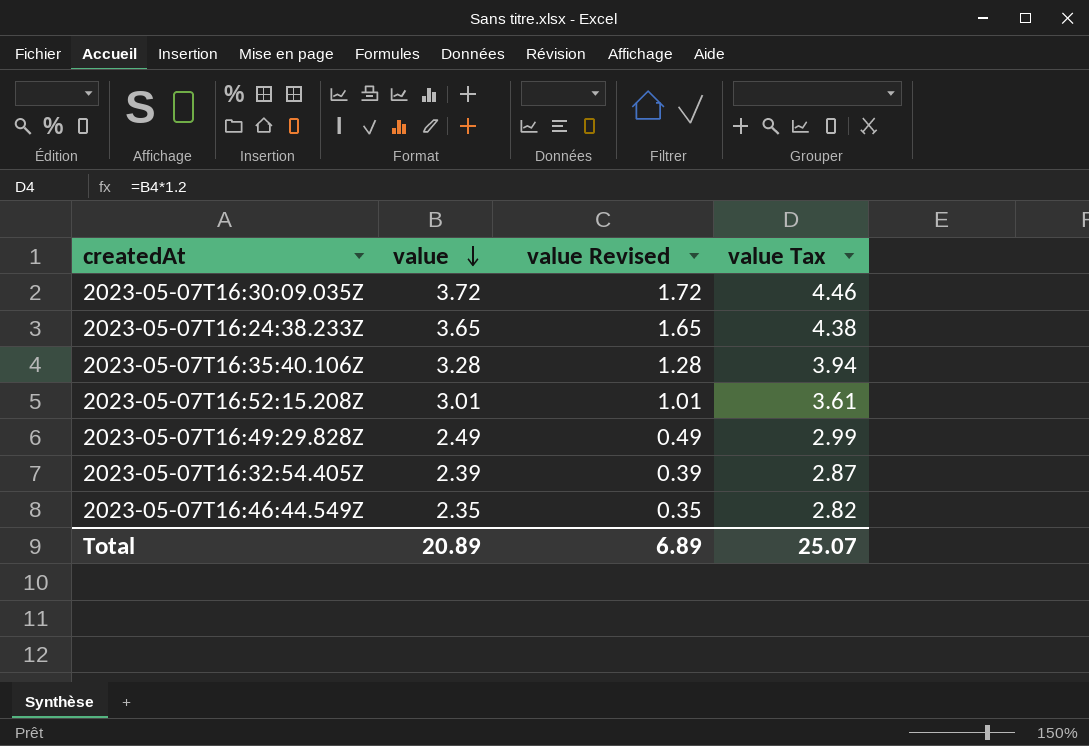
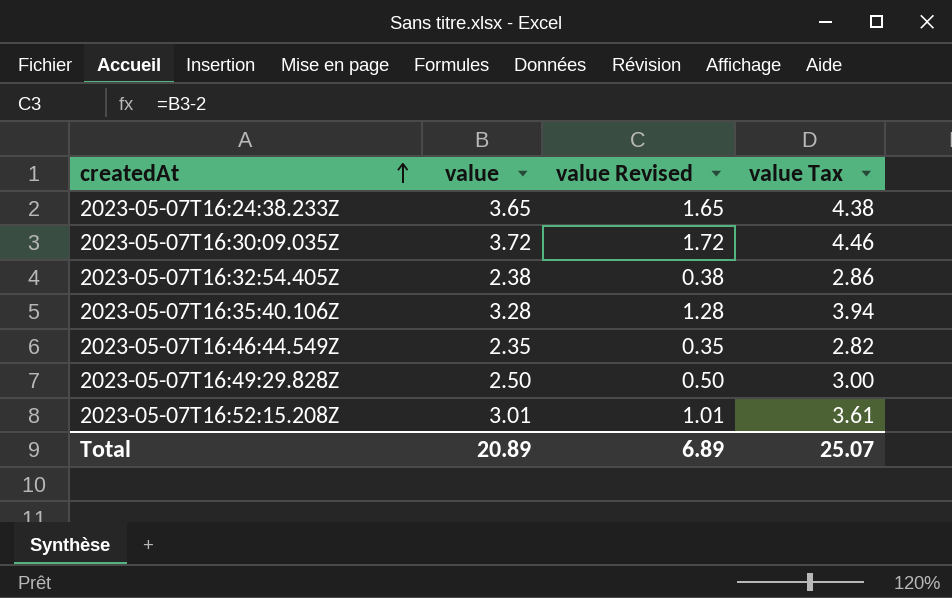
row order: value descending -> createdAt ascending
2023-05-07T16:32:54.405Z | value: 2.39 -> 2.38
2023-05-07T16:32:54.405Z | value Revised: 0.39 -> 0.38
2023-05-07T16:32:54.405Z | value Tax: 2.87 -> 2.86
2023-05-07T16:49:29.828Z | value: 2.49 -> 2.50
2023-05-07T16:49:29.828Z | value Revised: 0.49 -> 0.50
2023-05-07T16:49:29.828Z | value Tax: 2.99 -> 3.00

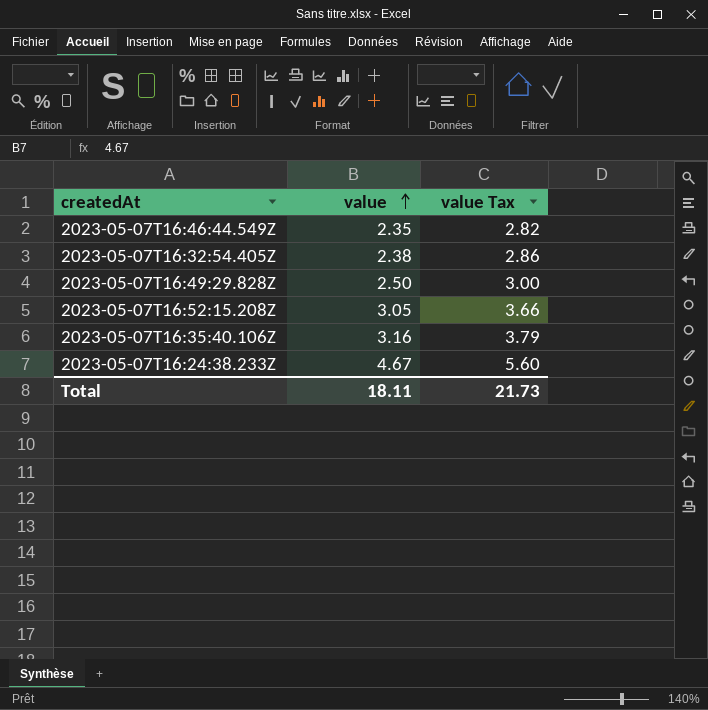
row order: createdAt ascending -> value ascending
column value Revised | formula: [value] - 2 -> none
row 2023-05-07T16:30:09.035Z: 3.72 | 1.72 | 4.46 -> none
2023-05-07T16:52:15.208Z | value: 3.01 -> 3.05
2023-05-07T16:52:15.208Z | value Tax: 3.61 -> 3.66
2023-05-07T16:35:40.106Z | value: 3.28 -> 3.16
2023-05-07T16:35:40.106Z | value Tax: 3.94 -> 3.79
2023-05-07T16:24:38.233Z | value: 3.65 -> 4.67
2023-05-07T16:24:38.233Z | value Tax: 4.38 -> 5.60
Total | value: 20.89 -> 18.11
Total | value Tax: 25.07 -> 21.73

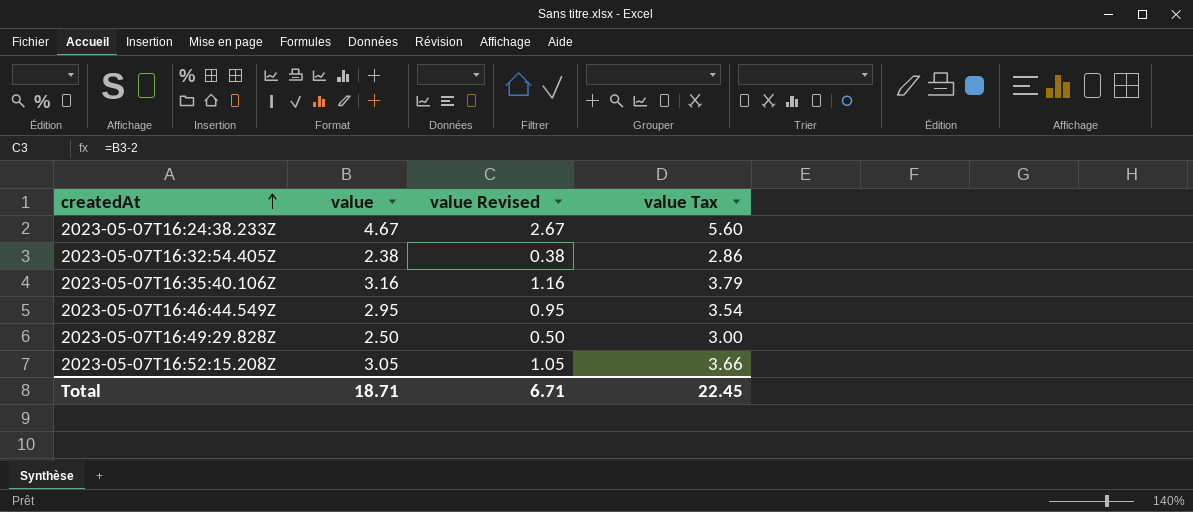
row order: value ascending -> createdAt ascending
column value Revised | formula: none -> [value] - 2
2023-05-07T16:46:44.549Z | value: 2.35 -> 2.95
2023-05-07T16:46:44.549Z | value Tax: 2.82 -> 3.54
Total | value: 18.11 -> 18.71
Total | value Tax: 21.73 -> 22.45

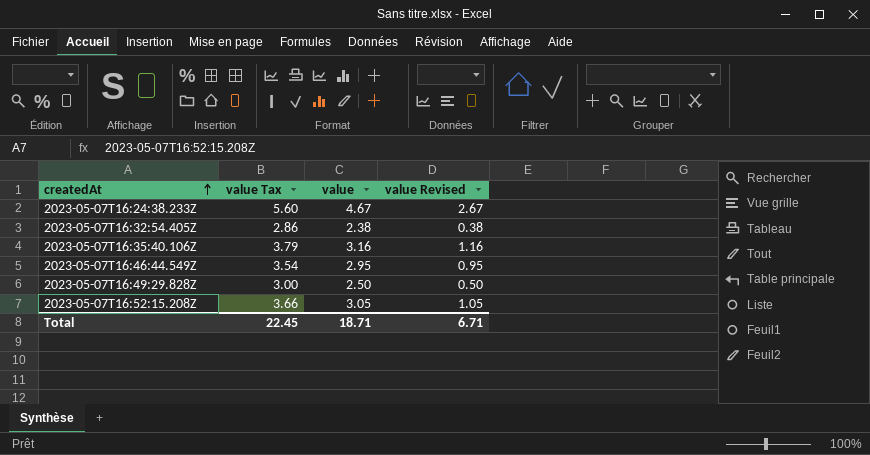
column value Tax | position: 4 -> 2

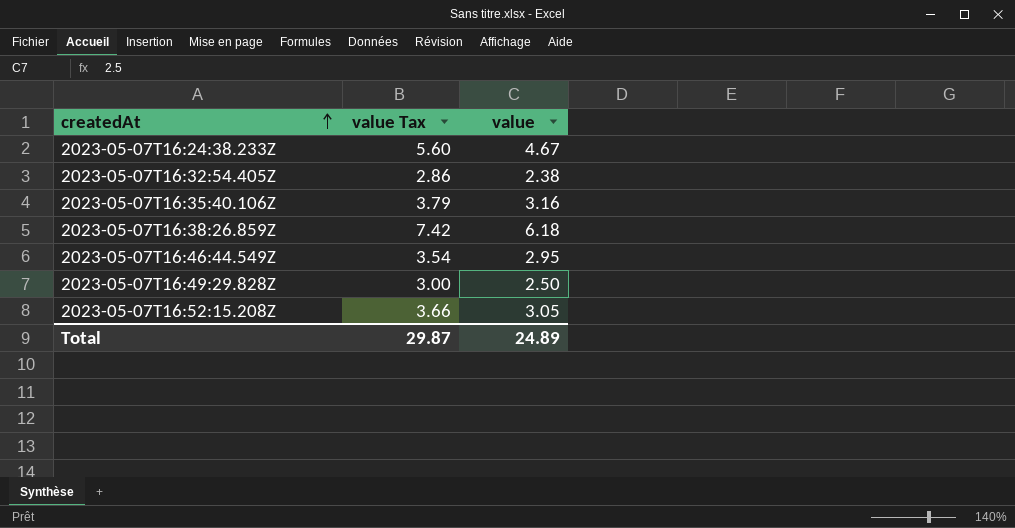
column value Revised | formula: [value] - 2 -> none
row 2023-05-07T16:38:26.859Z: none -> 7.42 | 6.18
Total | value Tax: 22.45 -> 29.87
Total | value: 18.71 -> 24.89

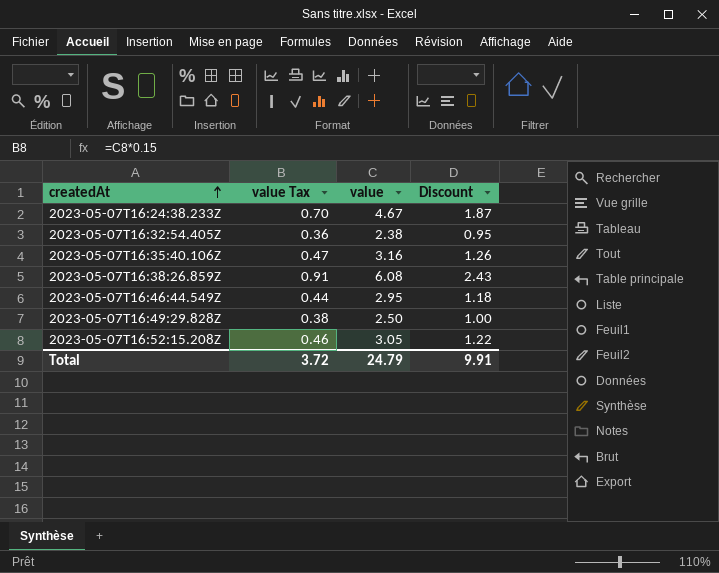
column value Tax | formula: [value] * 1.2 -> [value] * 0.15
column Discount | formula: none -> [value] * 0.4
2023-05-07T16:38:26.859Z | value: 6.18 -> 6.08
Total | value Tax: 29.87 -> 3.72
Total | value: 24.89 -> 24.79

